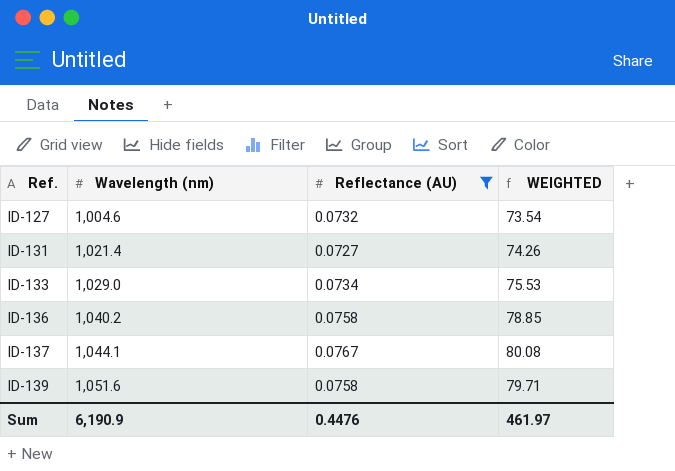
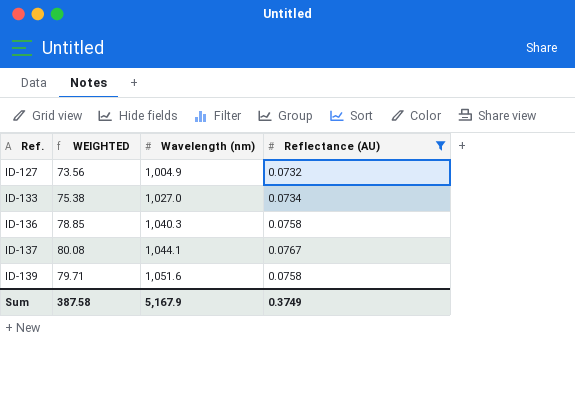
column WEIGHTED | position: 4 -> 2
row ID-131: 1,021.4 | 0.0727 | 74.26 -> none
ID-127 | WEIGHTED: 73.54 -> 73.56
ID-127 | Wavelength (nm): 1,004.6 -> 1,004.9
ID-133 | WEIGHTED: 75.53 -> 75.38
ID-133 | Wavelength (nm): 1,029.0 -> 1,027.0
ID-136 | Wavelength (nm): 1,040.2 -> 1,040.3
Sum | WEIGHTED: 461.97 -> 387.58
Sum | Wavelength (nm): 6,190.9 -> 5,167.9
Sum | Reflectance (AU): 0.4476 -> 0.3749

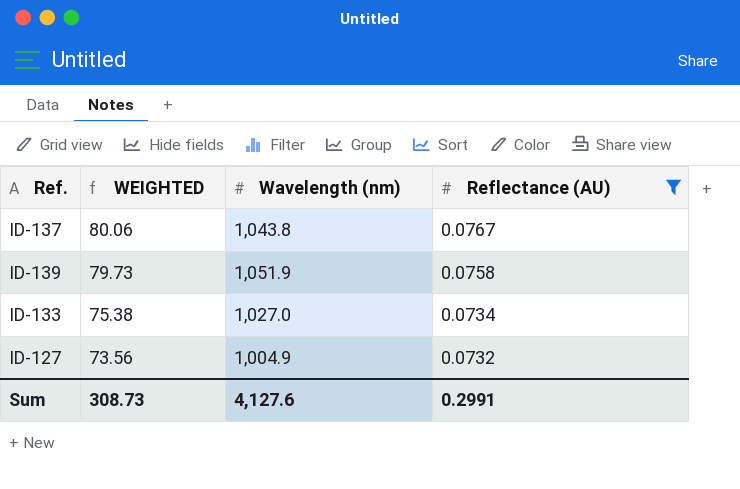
row order: Ref. ascending -> WEIGHTED descending
row ID-136: 78.85 | 1,040.3 | 0.0758 -> none
ID-137 | WEIGHTED: 80.08 -> 80.06
ID-137 | Wavelength (nm): 1,044.1 -> 1,043.8
ID-139 | WEIGHTED: 79.71 -> 79.73
ID-139 | Wavelength (nm): 1,051.6 -> 1,051.9
Sum | WEIGHTED: 387.58 -> 308.73
Sum | Wavelength (nm): 5,167.9 -> 4,127.6
Sum | Reflectance (AU): 0.3749 -> 0.2991

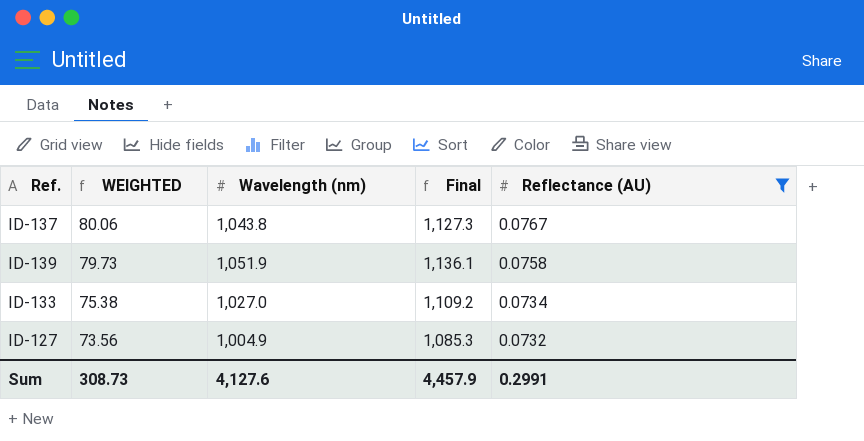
column Final | formula: none -> [Wavelength (nm)] * 1.08

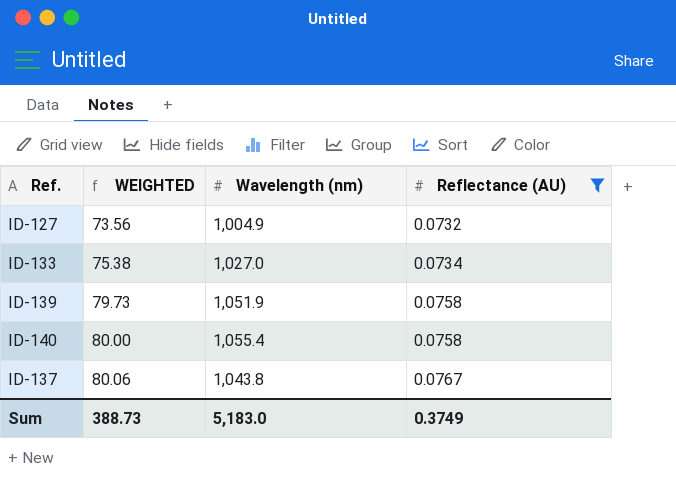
row order: WEIGHTED descending -> WEIGHTED ascending
column Final | formula: [Wavelength (nm)] * 1.08 -> none
row ID-140: none -> 80.00 | 1,055.4 | 0.0758
Sum | WEIGHTED: 308.73 -> 388.73
Sum | Wavelength (nm): 4,127.6 -> 5,183.0
Sum | Reflectance (AU): 0.2991 -> 0.3749

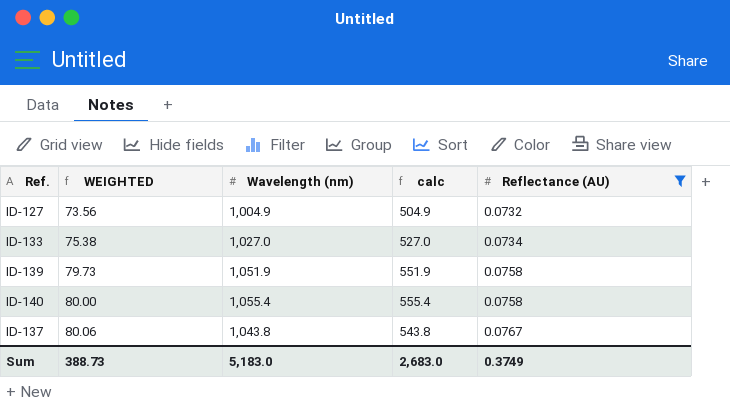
column calc | formula: none -> [Wavelength (nm)] - 500

